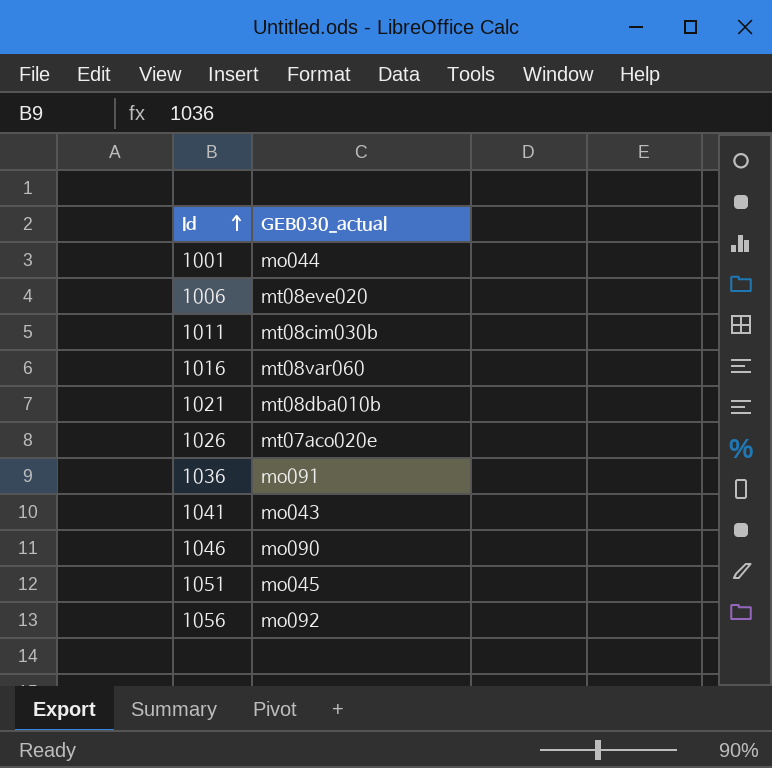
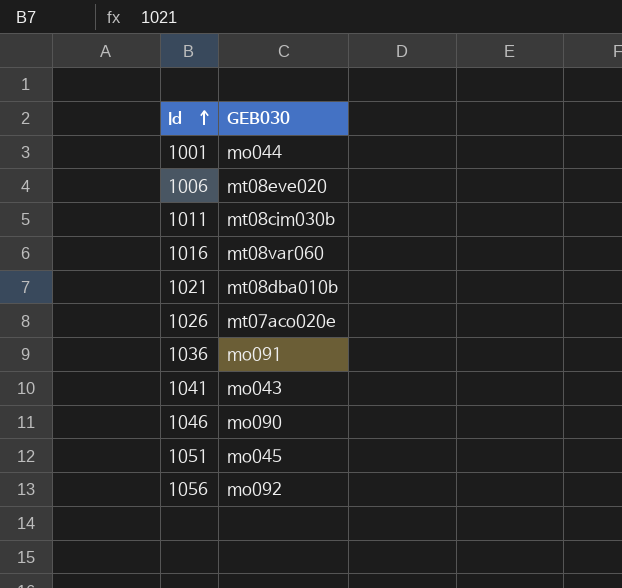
column name: GEB030_actual -> GEB030

